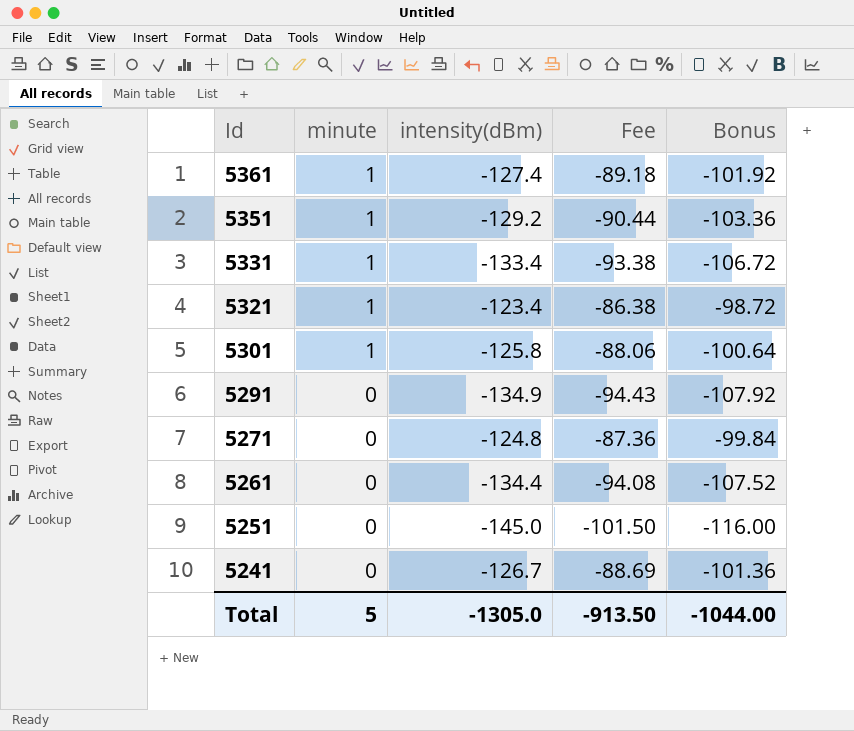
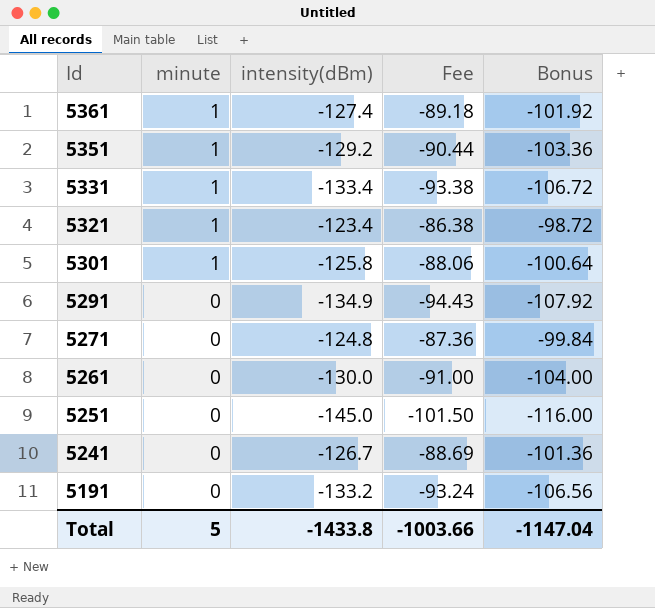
5261 | intensity(dBm): -134.4 -> -130.0
5261 | Fee: -94.08 -> -91.00
5261 | Bonus: -107.52 -> -104.00
row 5191: none -> 0 | -133.2 | -93.24 | -106.56
Total | intensity(dBm): -1305.0 -> -1433.8
Total | Fee: -913.50 -> -1003.66
Total | Bonus: -1044.00 -> -1147.04

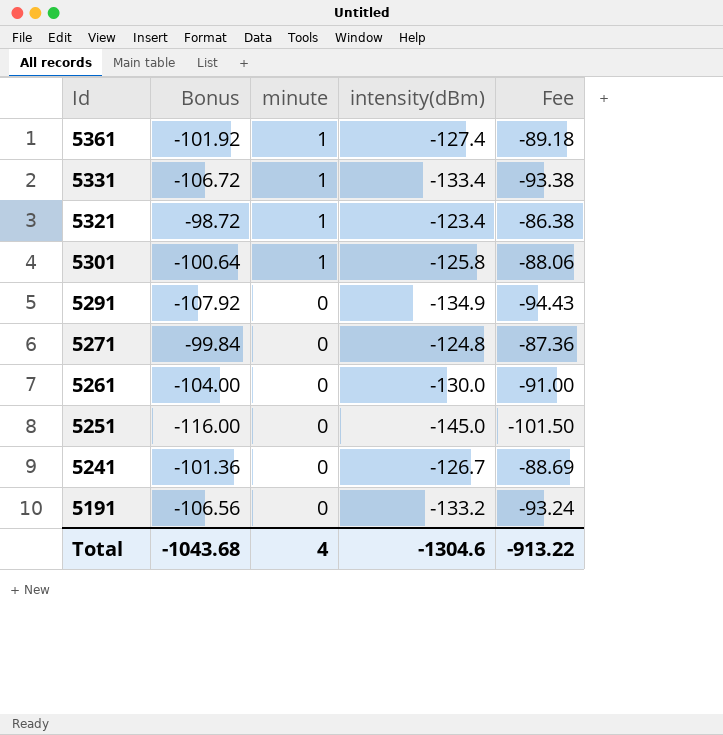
column Bonus | position: 5 -> 2
row 5351: 1 | -129.2 | -90.44 | -103.36 -> none
Total | Bonus: -1147.04 -> -1043.68
Total | minute: 5 -> 4
Total | intensity(dBm): -1433.8 -> -1304.6
Total | Fee: -1003.66 -> -913.22

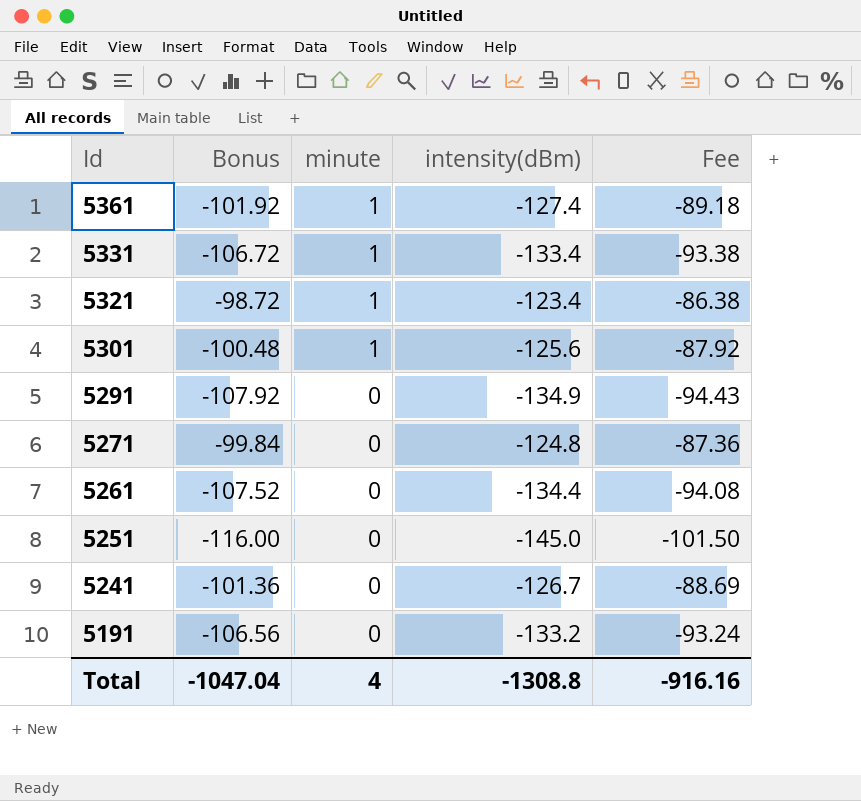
5301 | Bonus: -100.64 -> -100.48
5301 | intensity(dBm): -125.8 -> -125.6
5301 | Fee: -88.06 -> -87.92
5261 | Bonus: -104.00 -> -107.52
5261 | intensity(dBm): -130.0 -> -134.4
5261 | Fee: -91.00 -> -94.08
Total | Bonus: -1043.68 -> -1047.04
Total | intensity(dBm): -1304.6 -> -1308.8
Total | Fee: -913.22 -> -916.16

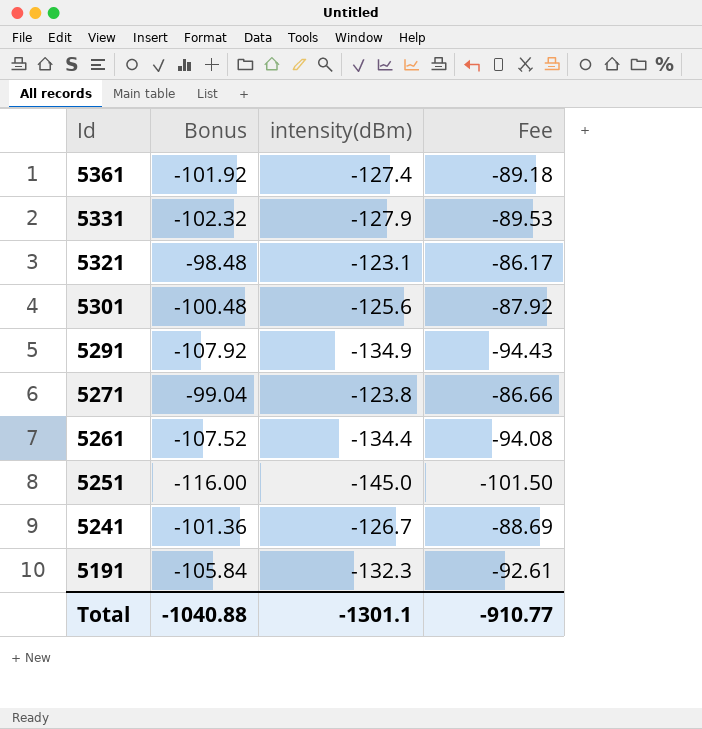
column minute | position: 3 -> none
5331 | Bonus: -106.72 -> -102.32
5331 | intensity(dBm): -133.4 -> -127.9
5331 | Fee: -93.38 -> -89.53
5321 | Bonus: -98.72 -> -98.48
5321 | intensity(dBm): -123.4 -> -123.1
5321 | Fee: -86.38 -> -86.17
5271 | Bonus: -99.84 -> -99.04
5271 | intensity(dBm): -124.8 -> -123.8
5271 | Fee: -87.36 -> -86.66
5191 | Bonus: -106.56 -> -105.84
5191 | intensity(dBm): -133.2 -> -132.3
5191 | Fee: -93.24 -> -92.61
Total | Bonus: -1047.04 -> -1040.88
Total | intensity(dBm): -1308.8 -> -1301.1
Total | Fee: -916.16 -> -910.77

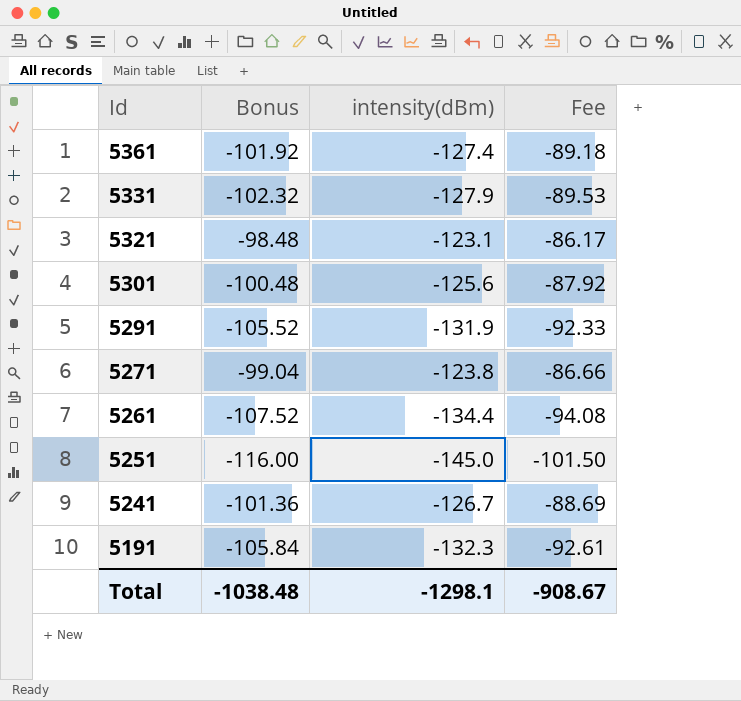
5291 | Bonus: -107.92 -> -105.52
5291 | intensity(dBm): -134.9 -> -131.9
5291 | Fee: -94.43 -> -92.33
Total | Bonus: -1040.88 -> -1038.48
Total | intensity(dBm): -1301.1 -> -1298.1
Total | Fee: -910.77 -> -908.67

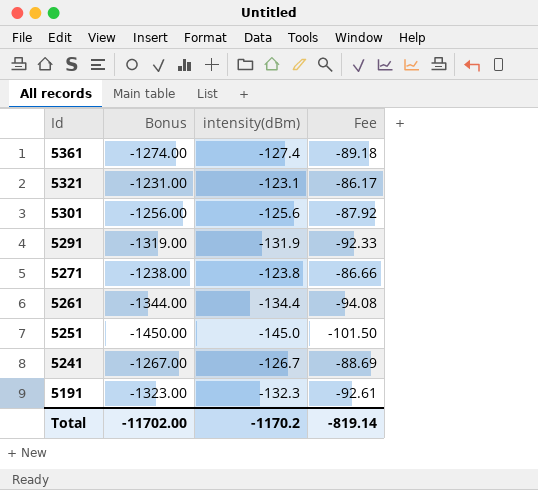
column Bonus | formula: [intensity(dBm)] * 0.8 -> [intensity(dBm)] * 10
row 5331: -102.32 | -127.9 | -89.53 -> none
Total | Bonus: -1038.48 -> -11702.00
Total | intensity(dBm): -1298.1 -> -1170.2
Total | Fee: -908.67 -> -819.14

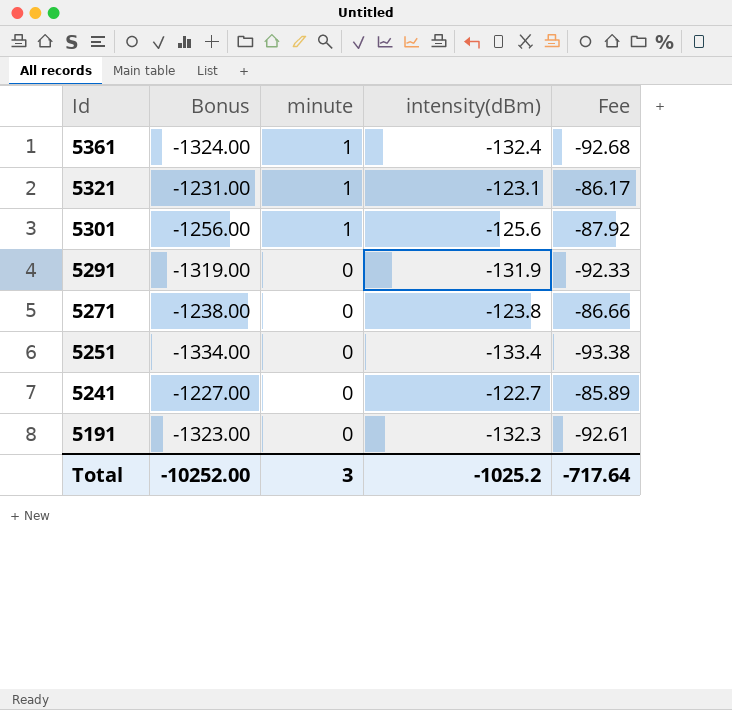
column minute | position: none -> 3
row 5261: -1344.00 | -134.4 | -94.08 -> none
5361 | Bonus: -1274.00 -> -1324.00
5361 | intensity(dBm): -127.4 -> -132.4
5361 | Fee: -89.18 -> -92.68
5251 | Bonus: -1450.00 -> -1334.00
5251 | intensity(dBm): -145.0 -> -133.4
5251 | Fee: -101.50 -> -93.38
5241 | Bonus: -1267.00 -> -1227.00
5241 | intensity(dBm): -126.7 -> -122.7
5241 | Fee: -88.69 -> -85.89
Total | Bonus: -11702.00 -> -10252.00
Total | intensity(dBm): -1170.2 -> -1025.2
Total | Fee: -819.14 -> -717.64

